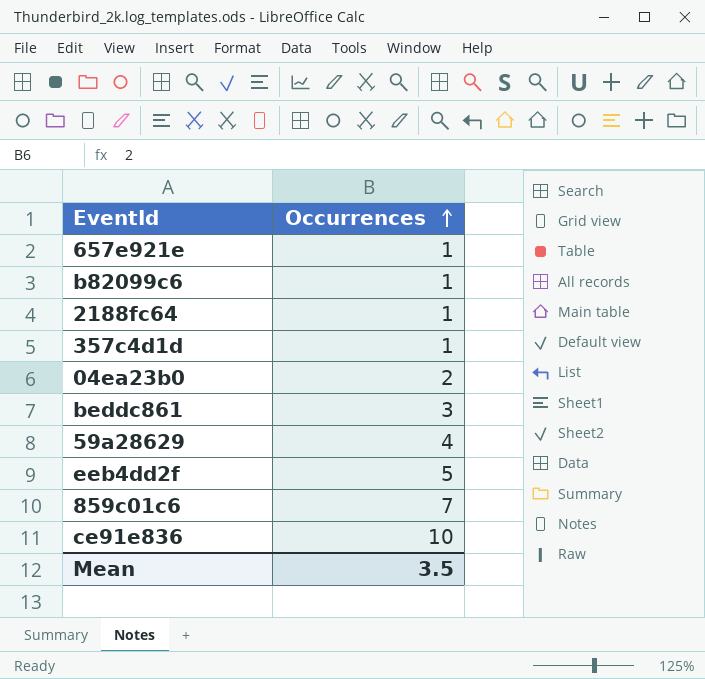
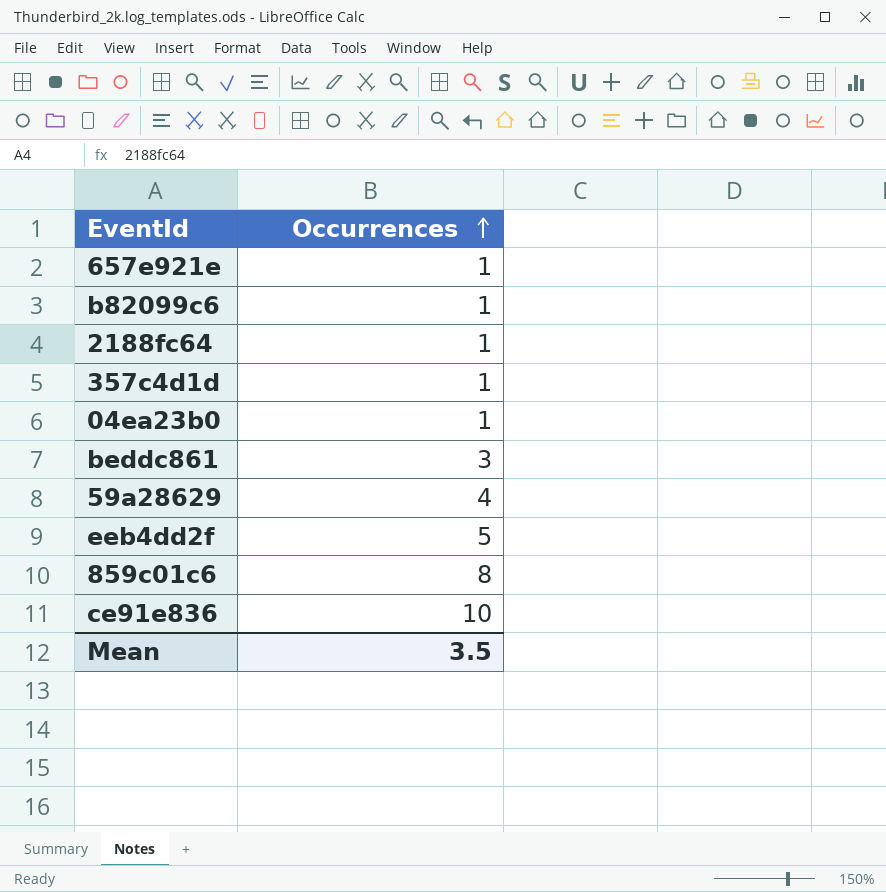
04ea23b0 | Occurrences: 2 -> 1
859c01c6 | Occurrences: 7 -> 8

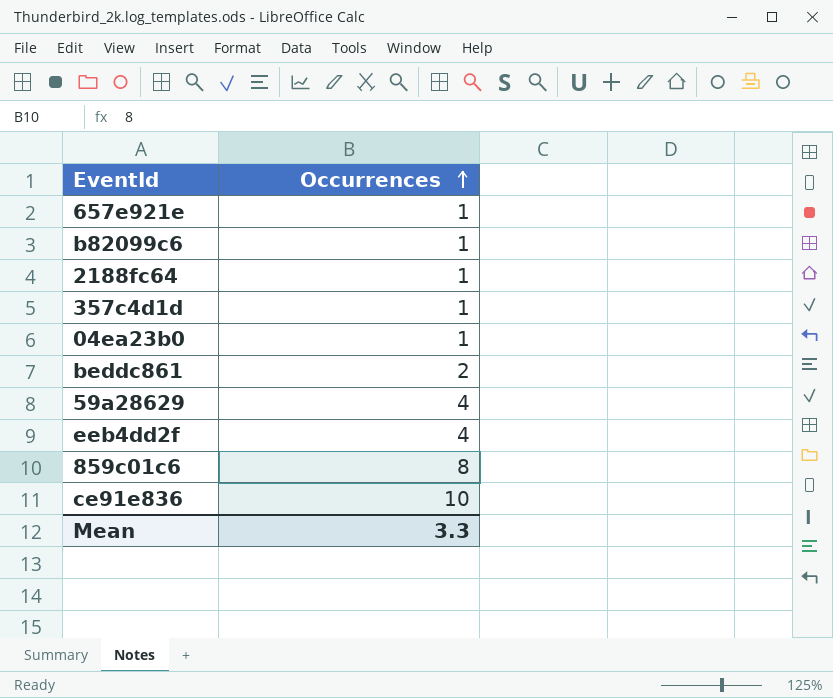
beddc861 | Occurrences: 3 -> 2
eeb4dd2f | Occurrences: 5 -> 4
Mean | Occurrences: 3.5 -> 3.3

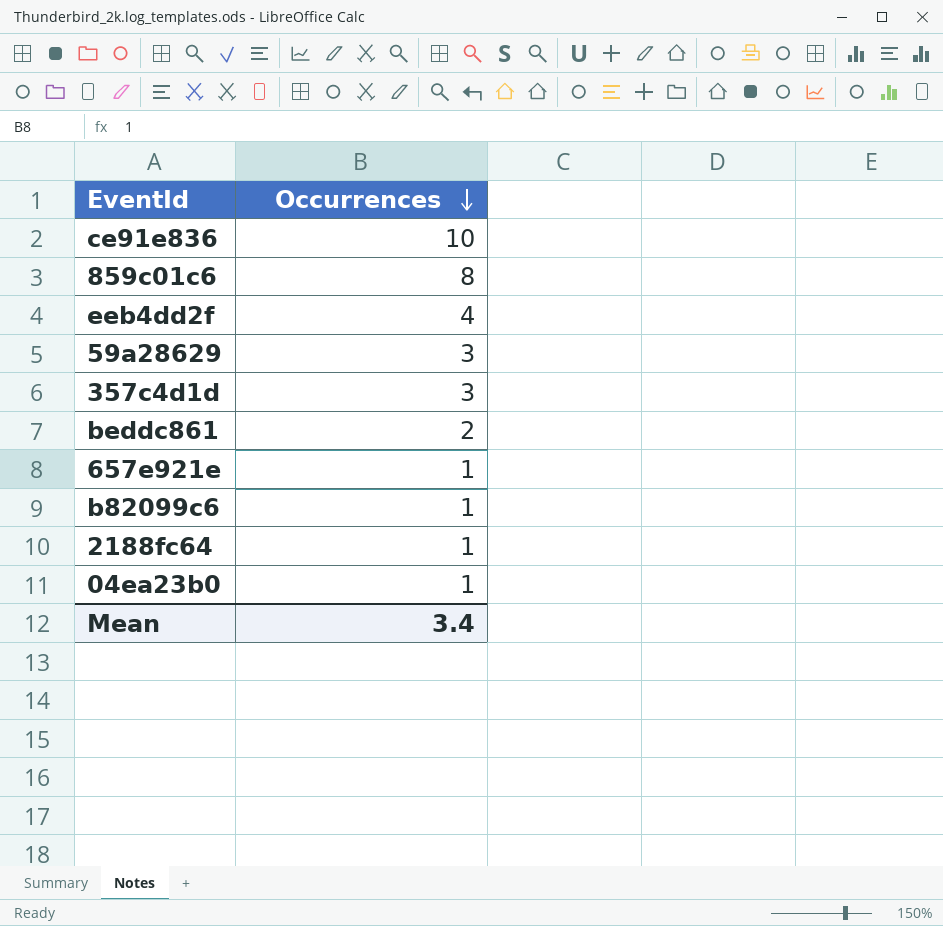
row order: Occurrences ascending -> Occurrences descending
59a28629 | Occurrences: 4 -> 3
357c4d1d | Occurrences: 1 -> 3
Mean | Occurrences: 3.3 -> 3.4

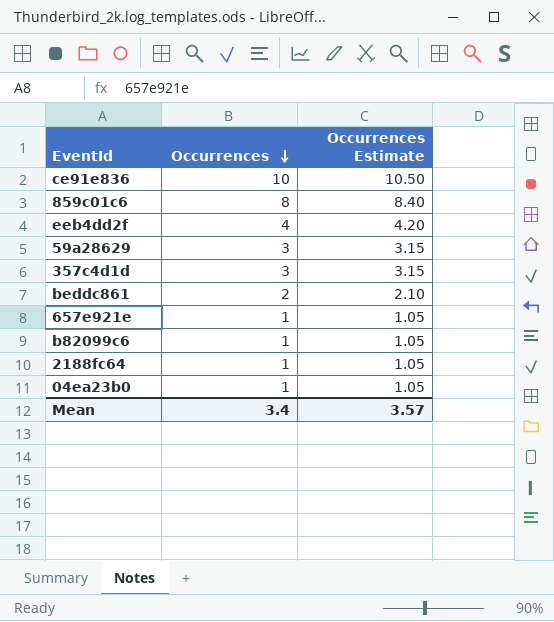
column Occurrences Estimate | formula: none -> [Occurrences] * 1.05

